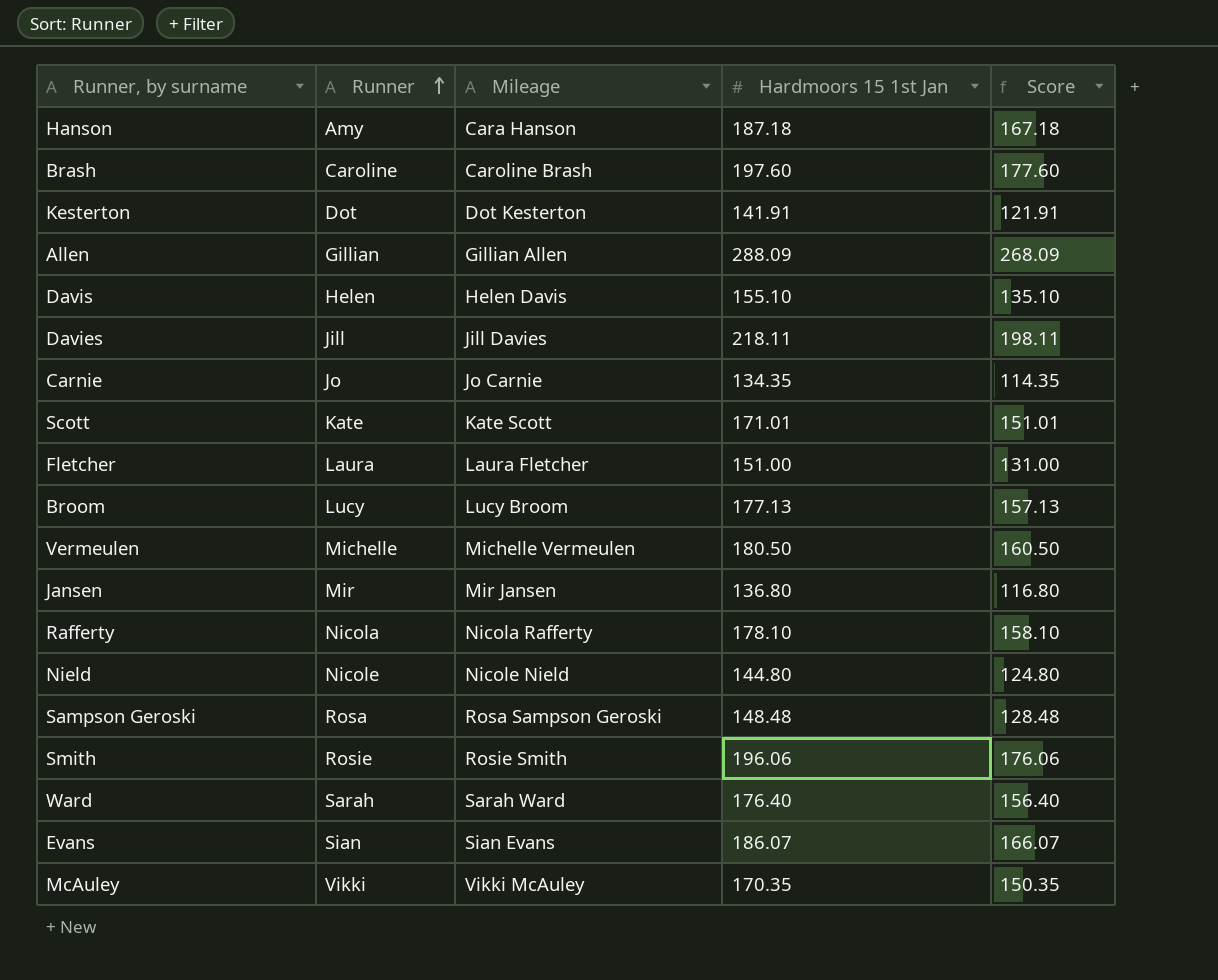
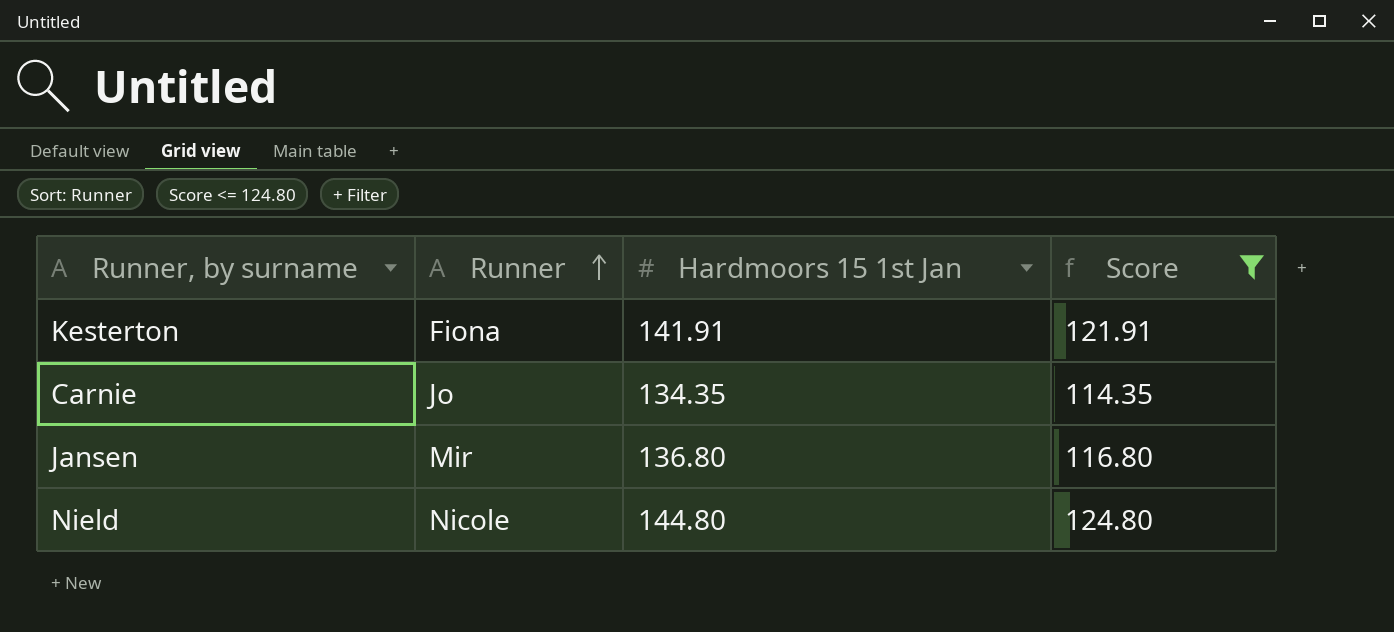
filter: none -> Score <= 124.80
column Mileage | position: 3 -> none
Kesterton | Runner: Dot -> Fiona

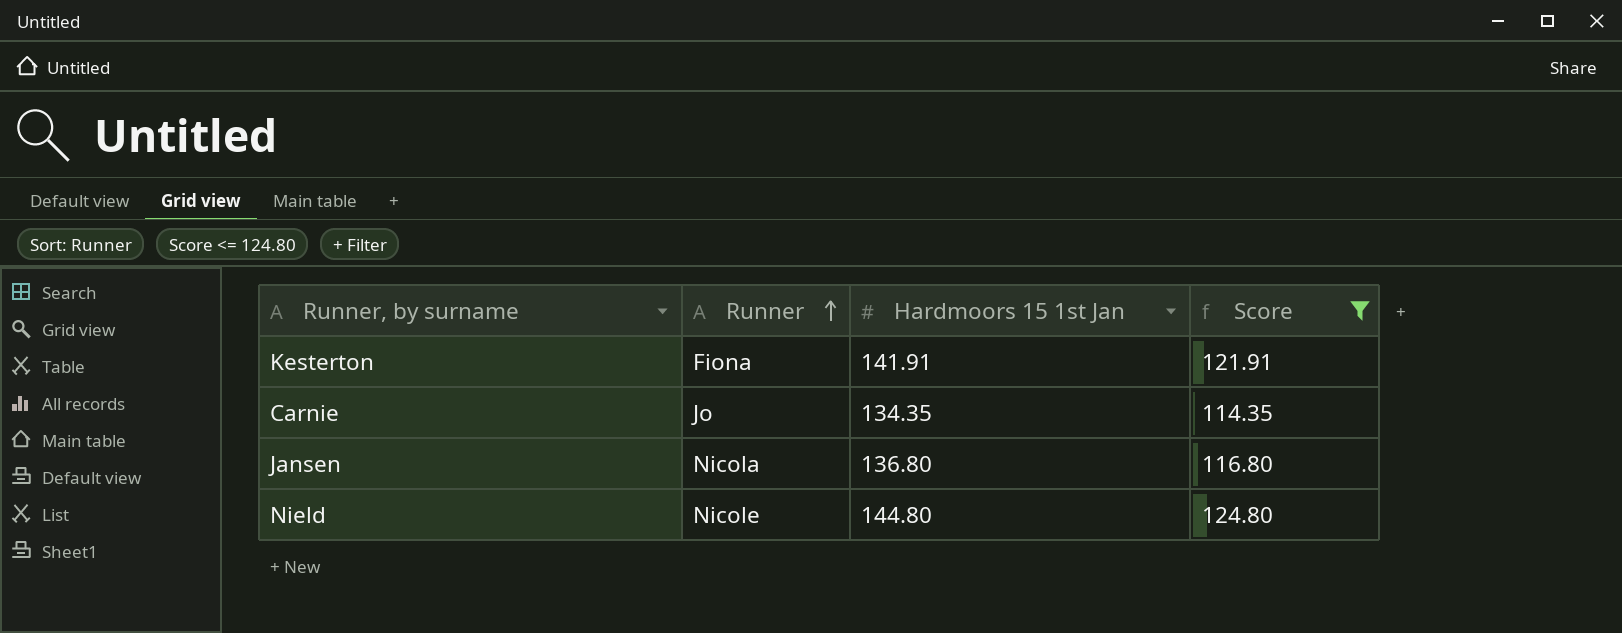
Jansen | Runner: Mir -> Nicola

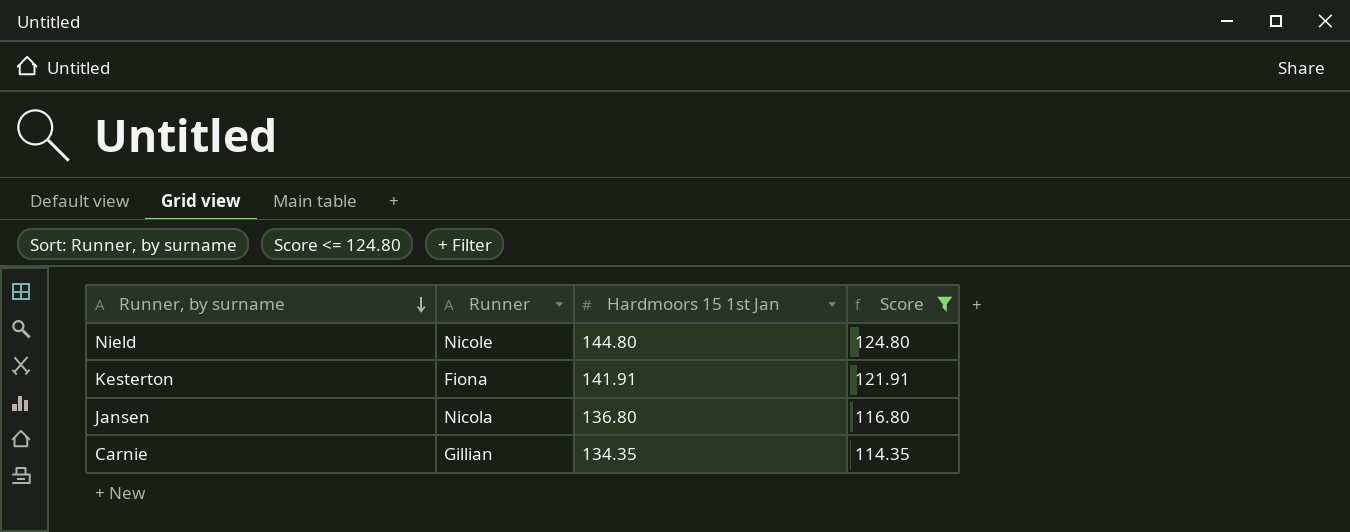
row order: Runner ascending -> Runner, by surname descending
Carnie | Runner: Jo -> Gillian

